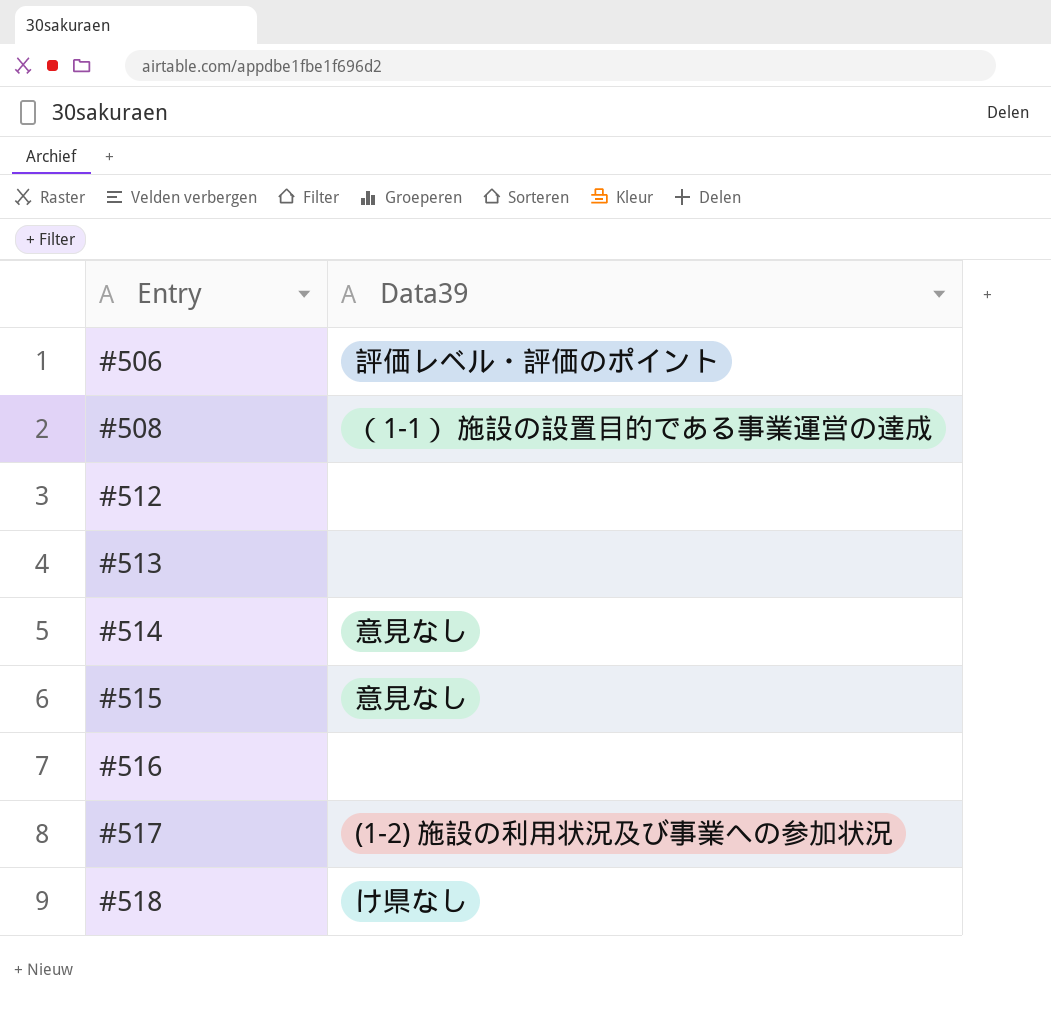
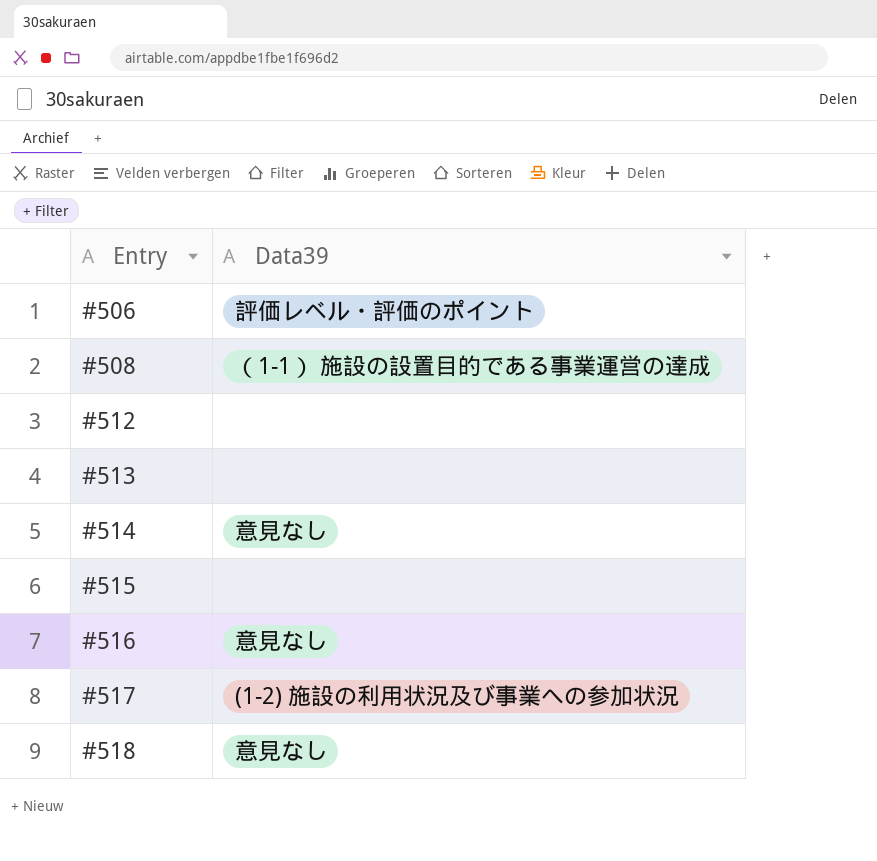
#515 | Data39: 意見なし -> none
#516 | Data39: none -> 意見なし
#518 | Data39: け県なし -> 意見なし

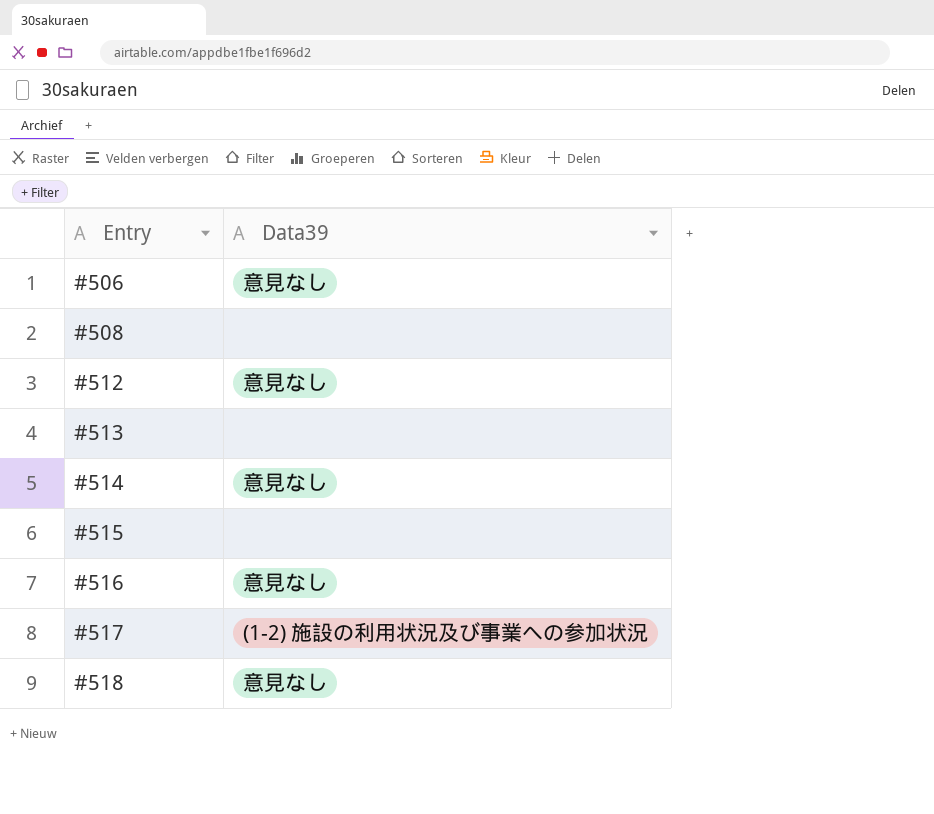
#506 | Data39: 評価レベル・評価のポイント -> 意見なし
#508 | Data39: （1-1） 施設の設置目的である事業運営の達成 -> none
#512 | Data39: none -> 意見なし

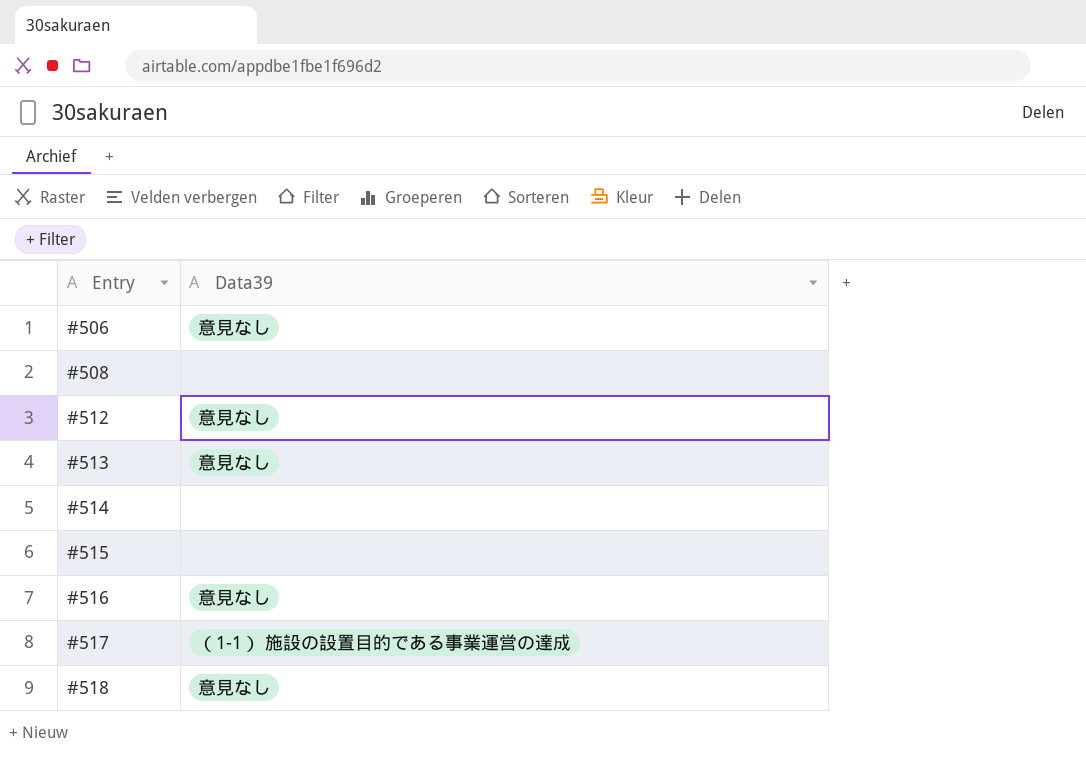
#513 | Data39: none -> 意見なし
#514 | Data39: 意見なし -> none
#517 | Data39: (1-2) 施設の利用状況及び事業への参加状況 -> （1-1） 施設の設置目的である事業運営の達成

